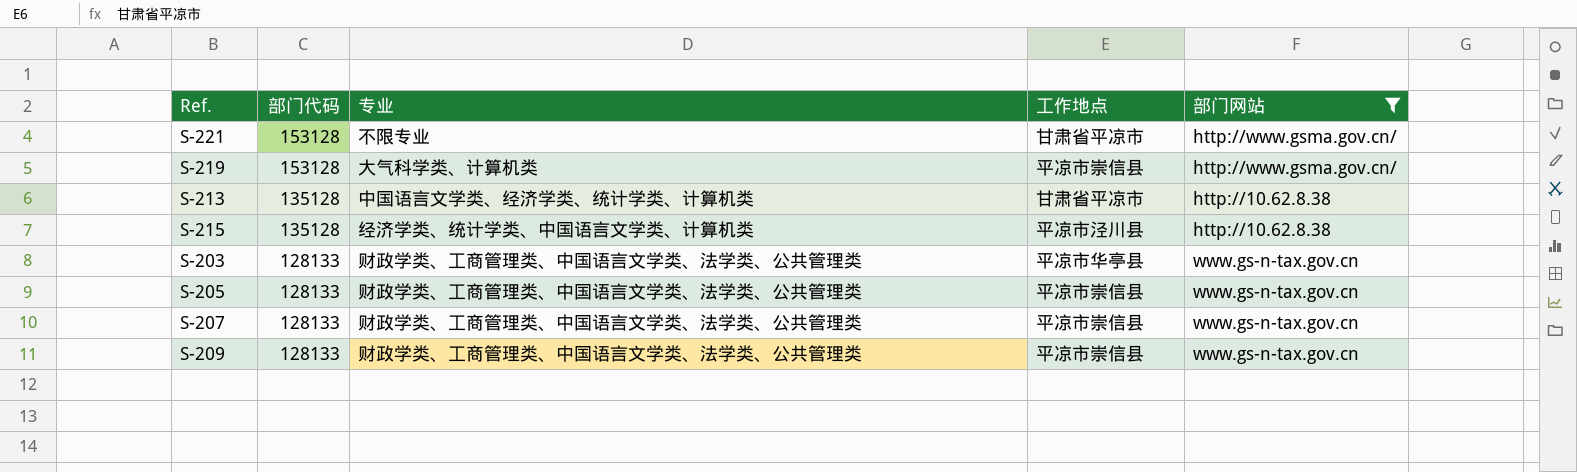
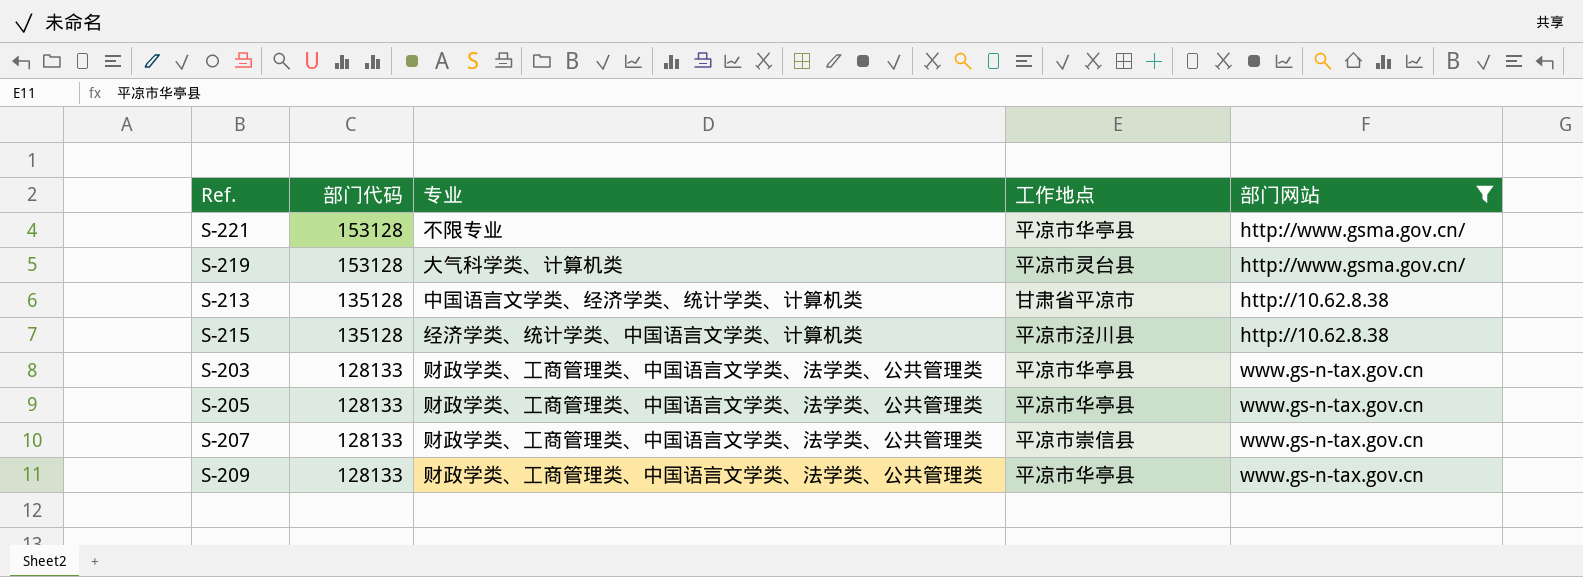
S-221 | 工作地点: 甘肃省平凉市 -> 平凉市华亭县
S-219 | 工作地点: 平凉市崇信县 -> 平凉市灵台县
S-205 | 工作地点: 平凉市崇信县 -> 平凉市华亭县
S-209 | 工作地点: 平凉市崇信县 -> 平凉市华亭县

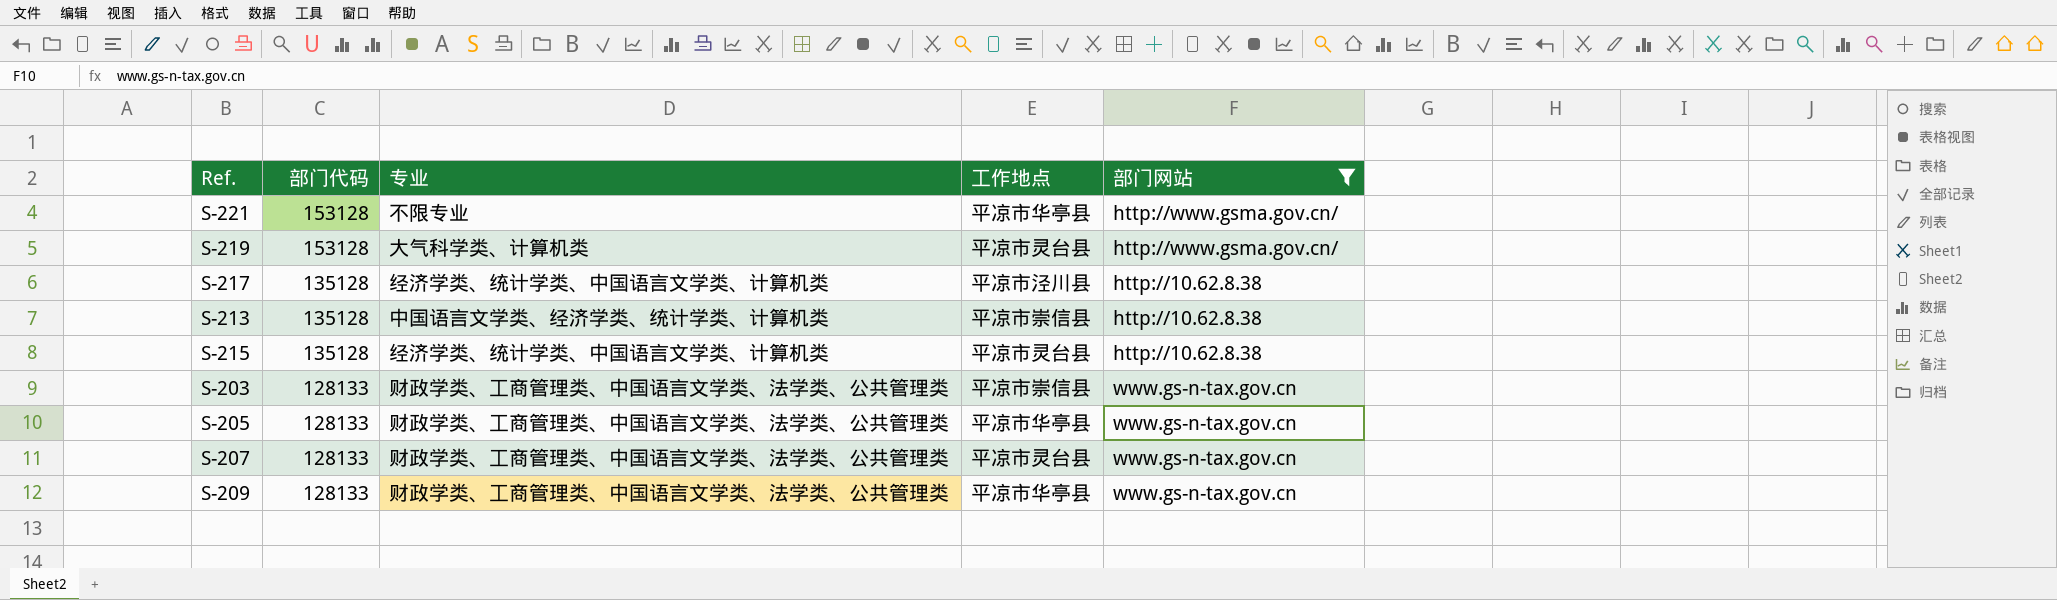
row S-217: none -> 135128 | 经济学类、统计学类、中国语言文学类、计算机类 | 平凉市泾川县 | http://10.62.8.38
S-213 | 工作地点: 甘肃省平凉市 -> 平凉市崇信县
S-215 | 工作地点: 平凉市泾川县 -> 平凉市灵台县
S-203 | 工作地点: 平凉市华亭县 -> 平凉市崇信县
S-207 | 工作地点: 平凉市崇信县 -> 平凉市灵台县

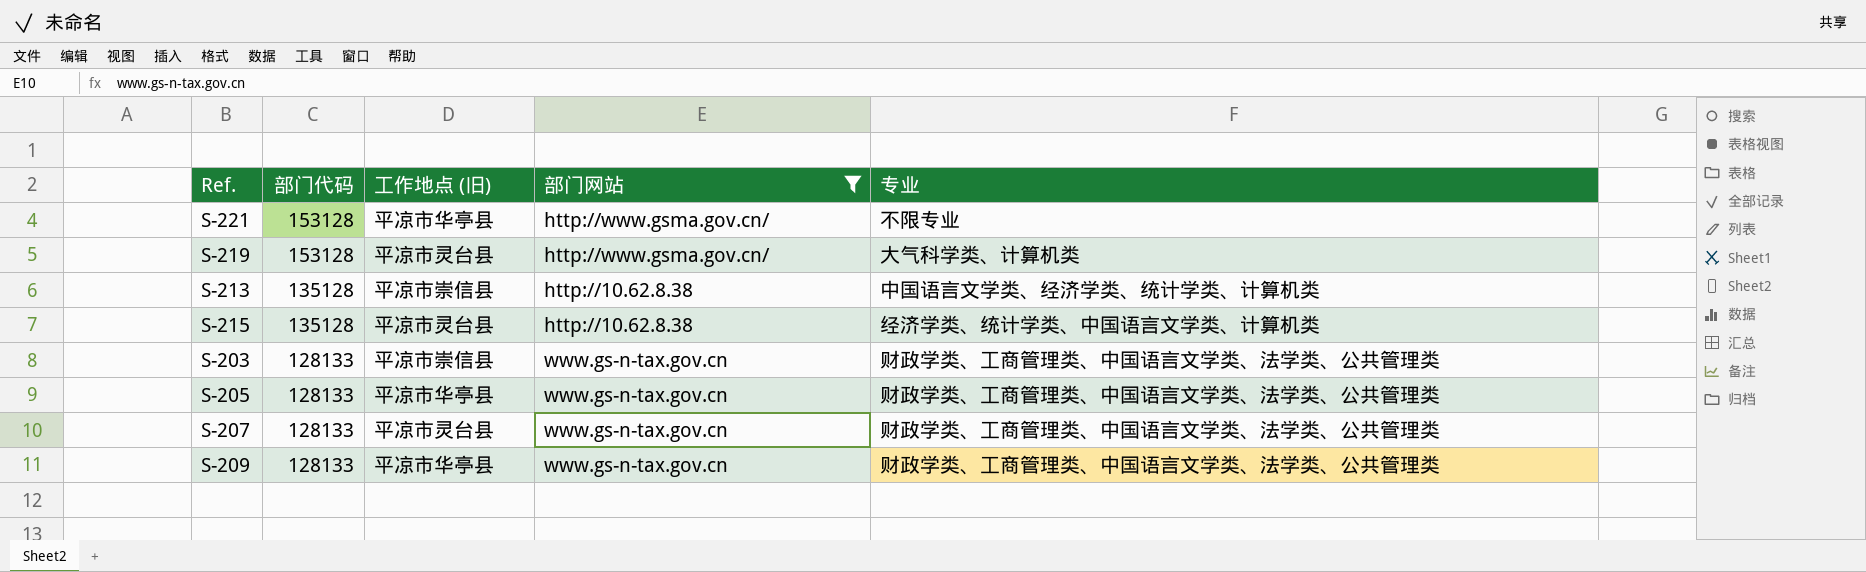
column name: 工作地点 -> 工作地点 (旧)
column 专业 | position: 3 -> 5
row S-217: 135128 | 经济学类、统计学类、中国语言文学类、计算机类 | 平凉市泾川县 | http://10.62.8.38 -> none

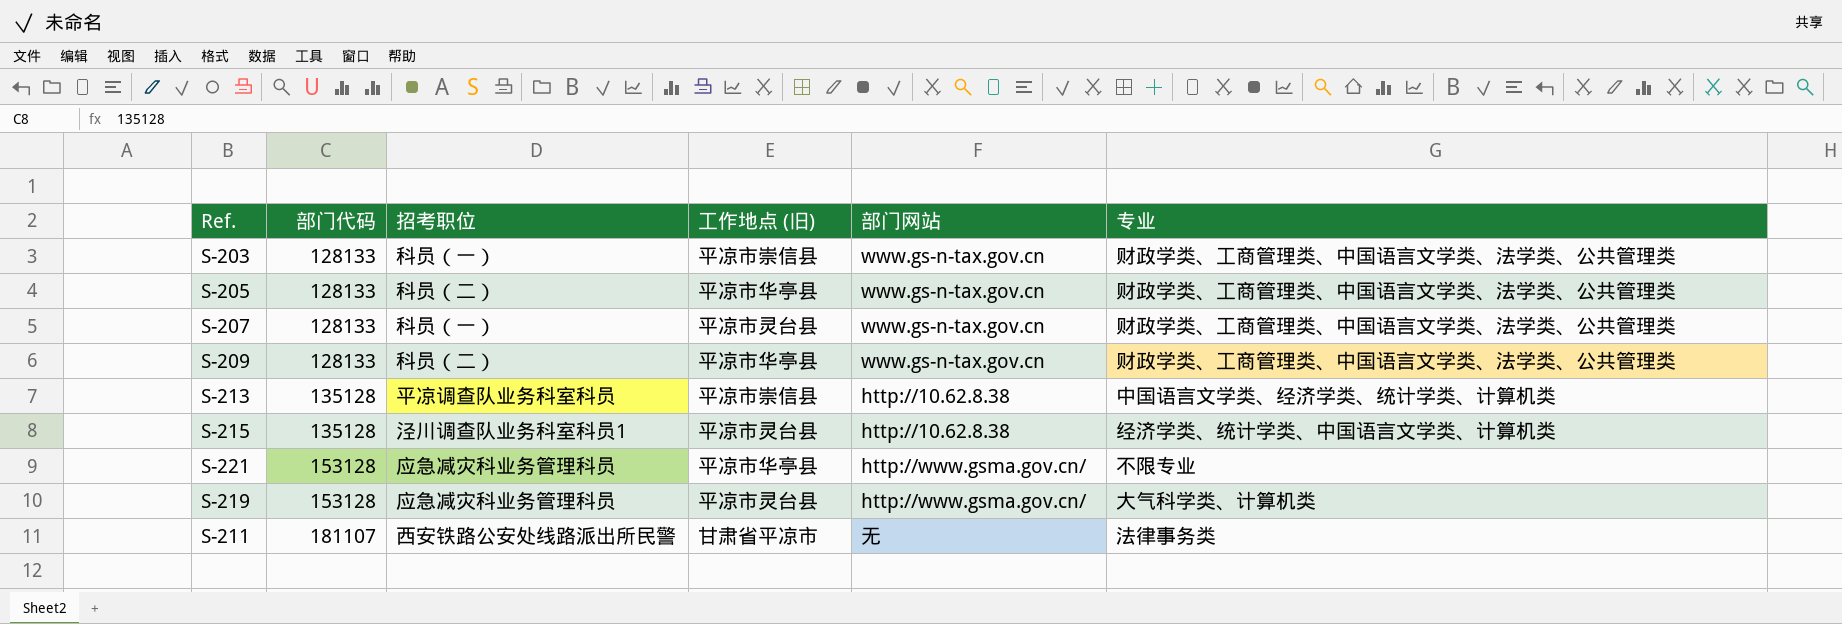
filter: 部门网站 != 无 -> none
row order: 部门代码 descending -> 部门代码 ascending
column 招考职位 | position: none -> 3

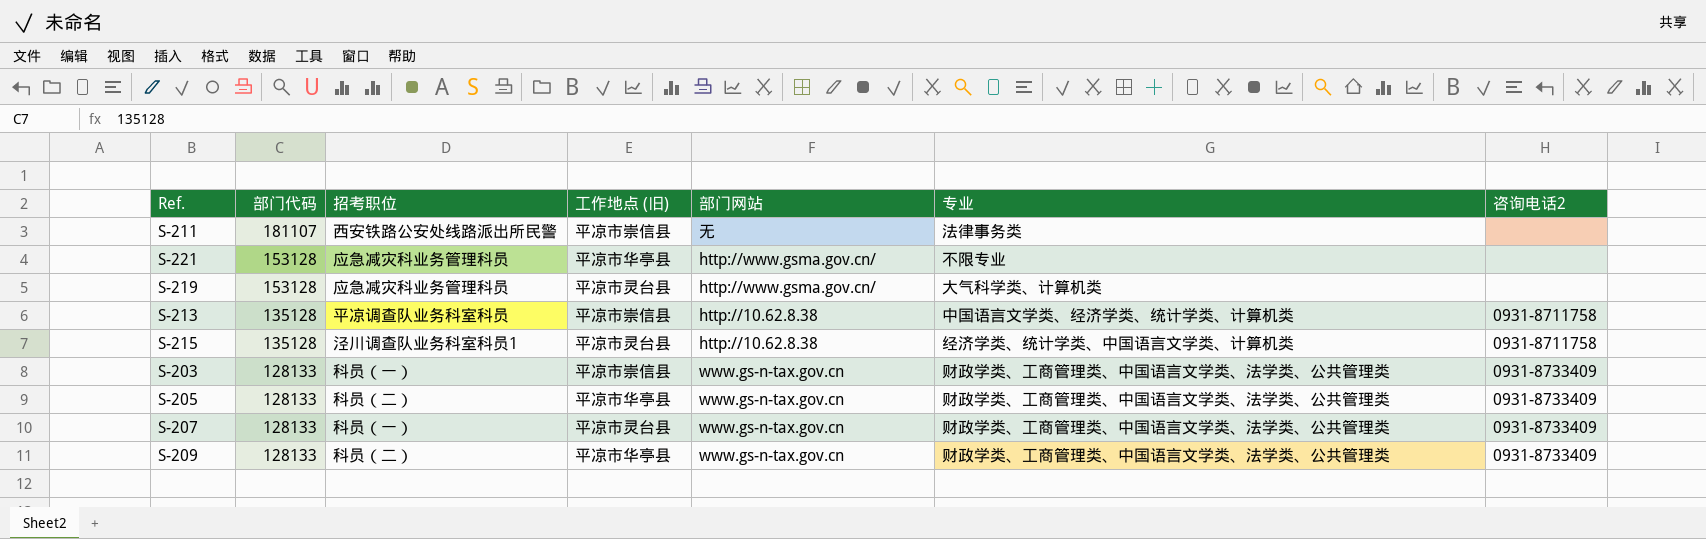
row order: 部门代码 ascending -> 部门代码 descending
column 咨询电话2 | position: none -> 7
S-211 | 工作地点 (旧): 甘肃省平凉市 -> 平凉市崇信县

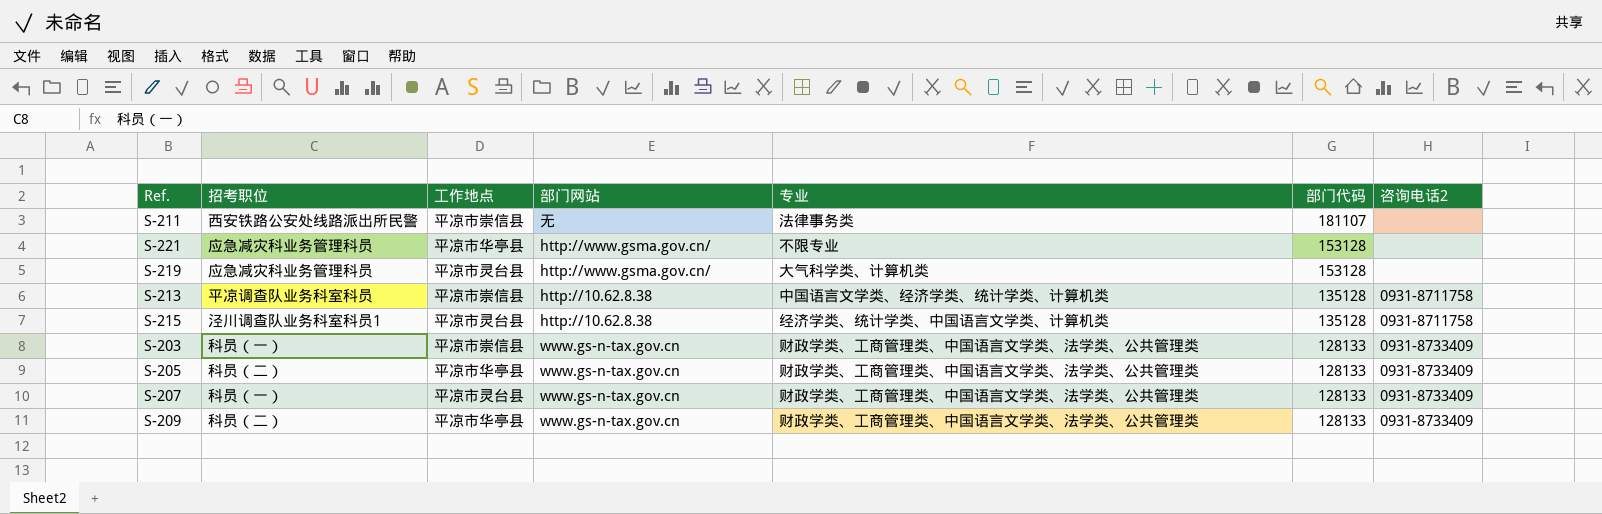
column name: 工作地点 (旧) -> 工作地点
column 部门代码 | position: 2 -> 6

